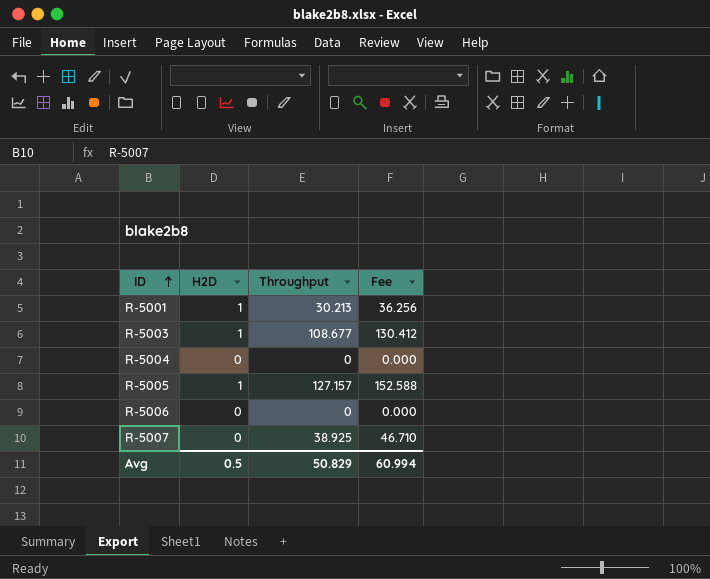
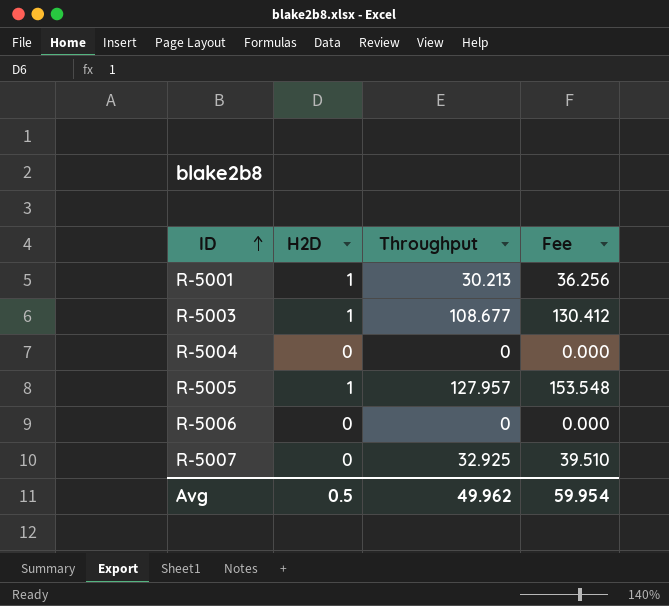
R-5005 | Throughput: 127.157 -> 127.957
R-5005 | Fee: 152.588 -> 153.548
R-5007 | Throughput: 38.925 -> 32.925
R-5007 | Fee: 46.710 -> 39.510
Avg | Throughput: 50.829 -> 49.962
Avg | Fee: 60.994 -> 59.954

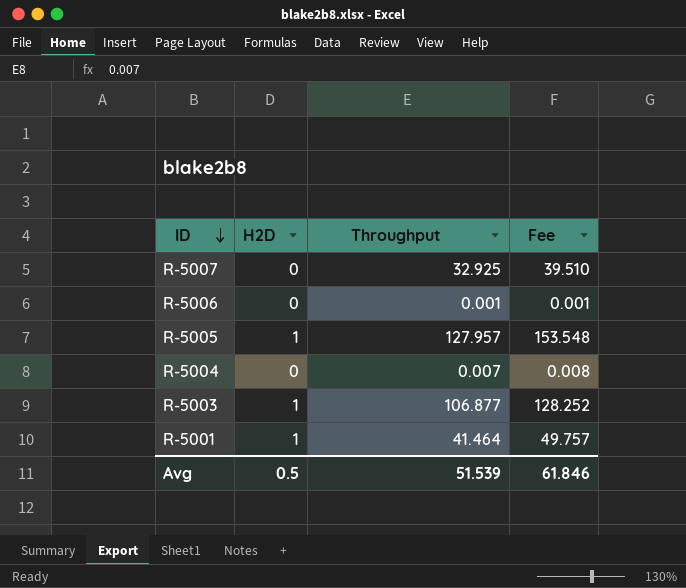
row order: ID ascending -> ID descending
R-5006 | Throughput: 0 -> 0.001
R-5006 | Fee: 0.000 -> 0.001
R-5004 | Throughput: 0 -> 0.007
R-5004 | Fee: 0.000 -> 0.008
R-5003 | Throughput: 108.677 -> 106.877
R-5003 | Fee: 130.412 -> 128.252
R-5001 | Throughput: 30.213 -> 41.464
R-5001 | Fee: 36.256 -> 49.757
Avg | Throughput: 49.962 -> 51.539
Avg | Fee: 59.954 -> 61.846

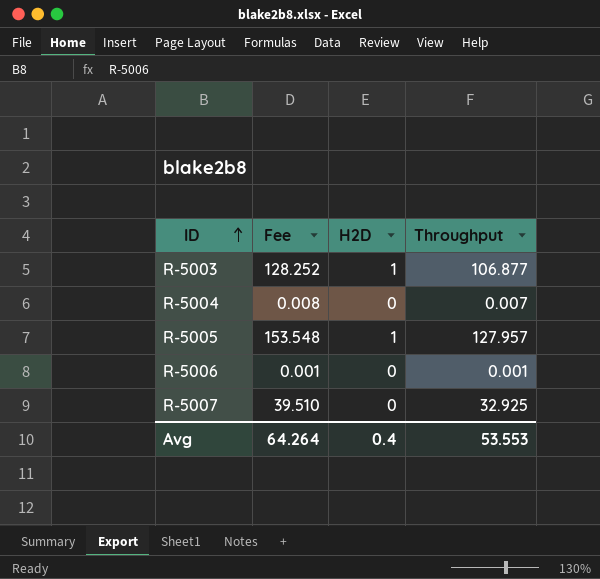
row order: ID descending -> ID ascending
column Fee | position: 4 -> 2
row R-5001: 1 | 41.464 | 49.757 -> none
Avg | Fee: 61.846 -> 64.264
Avg | H2D: 0.5 -> 0.4
Avg | Throughput: 51.539 -> 53.553

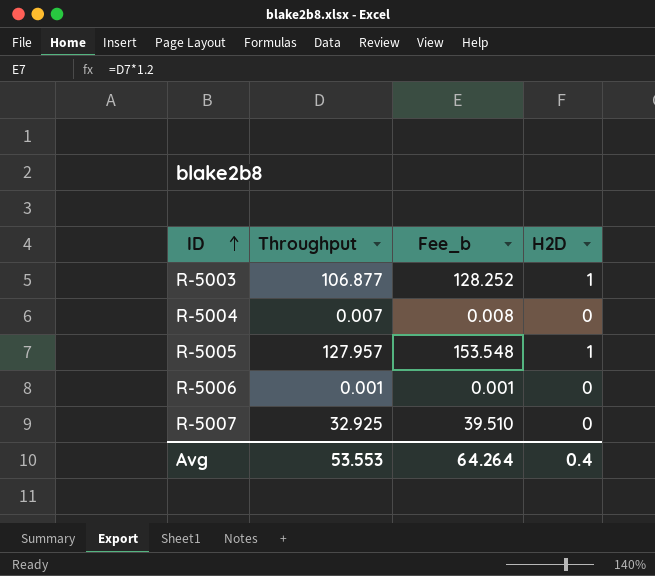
column Throughput | position: 4 -> 2
column name: Fee -> Fee_b

